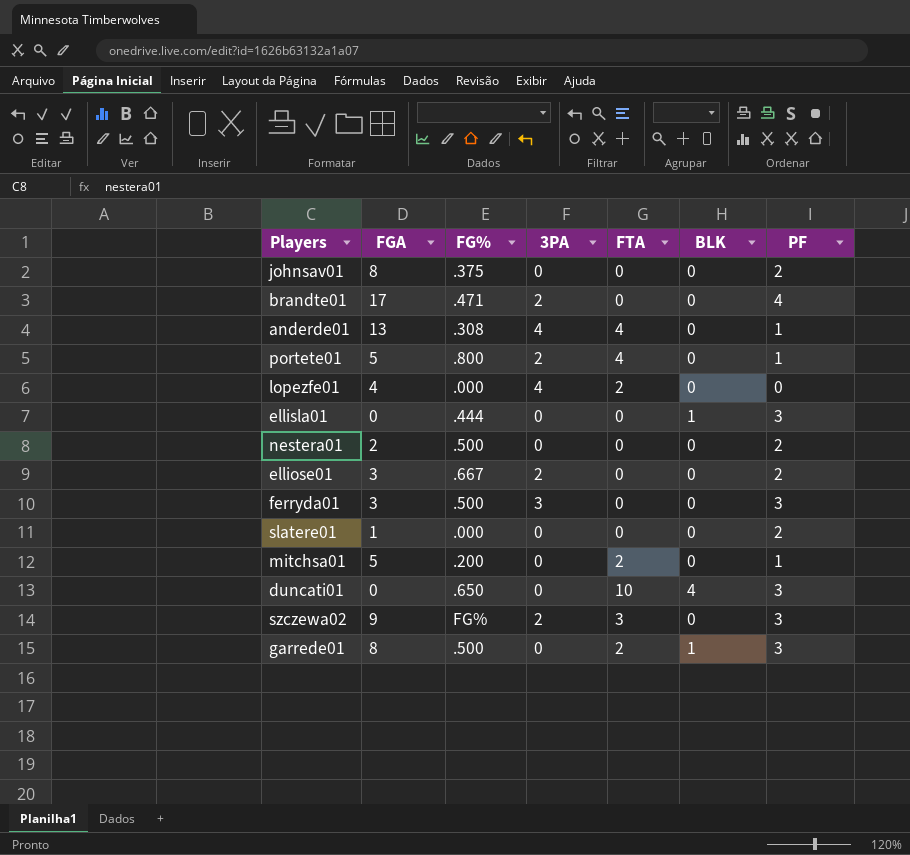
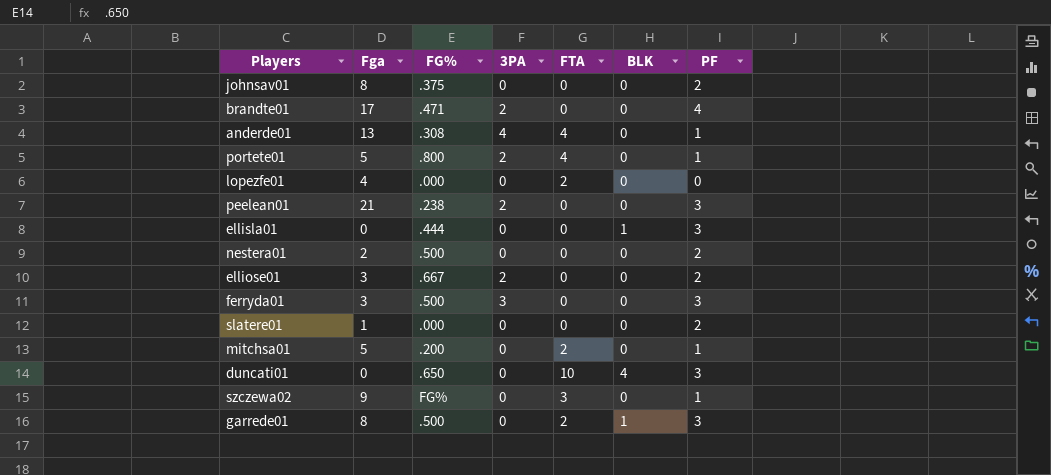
column name: FGA -> Fga
lopezfe01 | 3PA: 4 -> 0
row peelean01: none -> 21 | .238 | 2 | 0 | 0 | 3
szczewa02 | 3PA: 2 -> 0
szczewa02 | PF: 3 -> 1

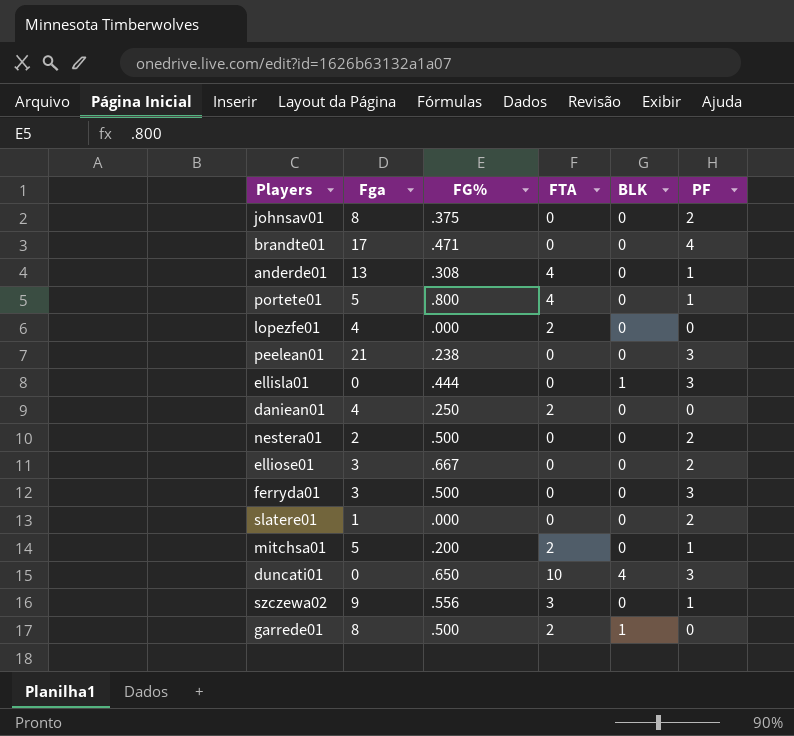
column 3PA | position: 4 -> none
row daniean01: none -> 4 | .250 | 2 | 0 | 0
szczewa02 | FG%: FG% -> .556
garrede01 | PF: 3 -> 0

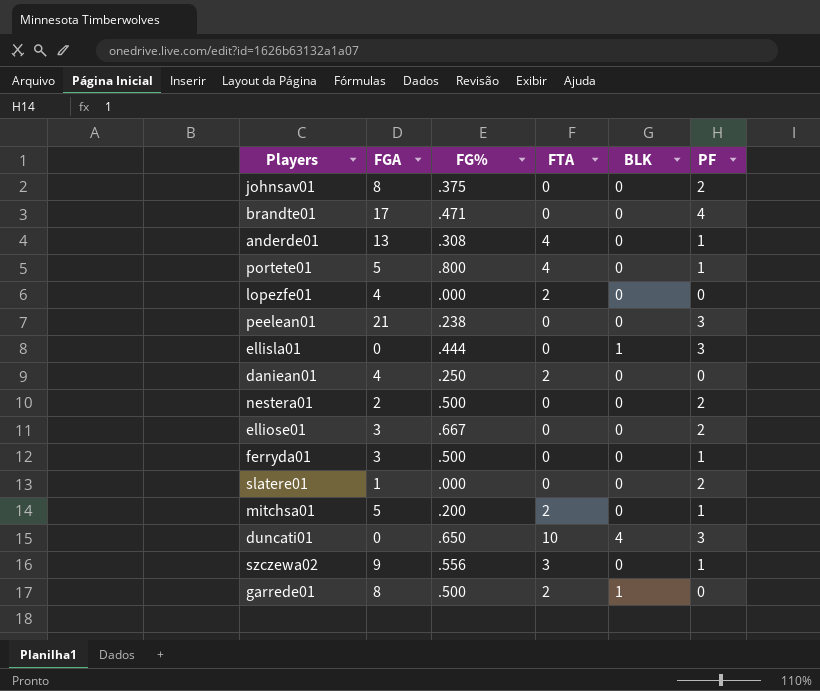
column name: Fga -> FGA
ferryda01 | PF: 3 -> 1

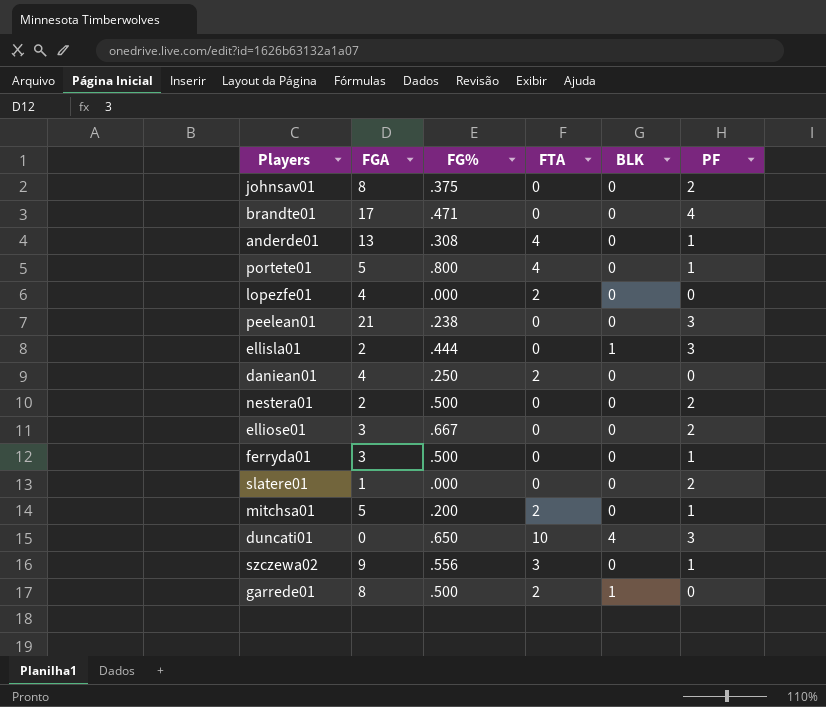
ellisla01 | FGA: 0 -> 2

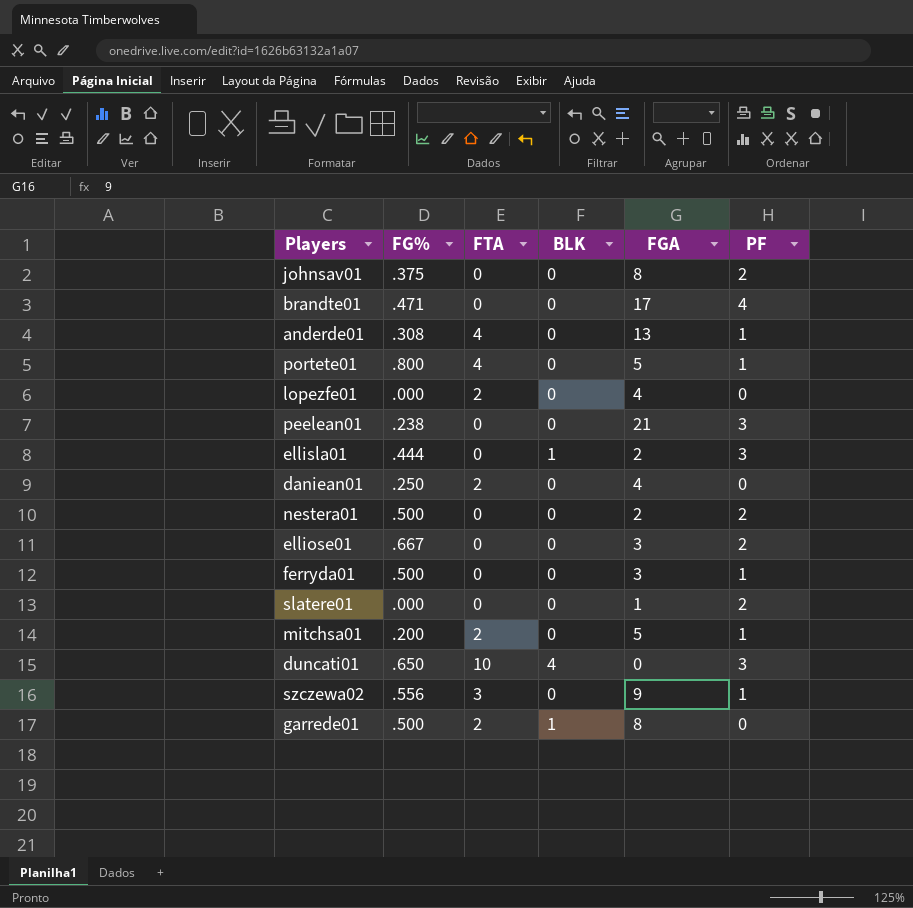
column FGA | position: 2 -> 5

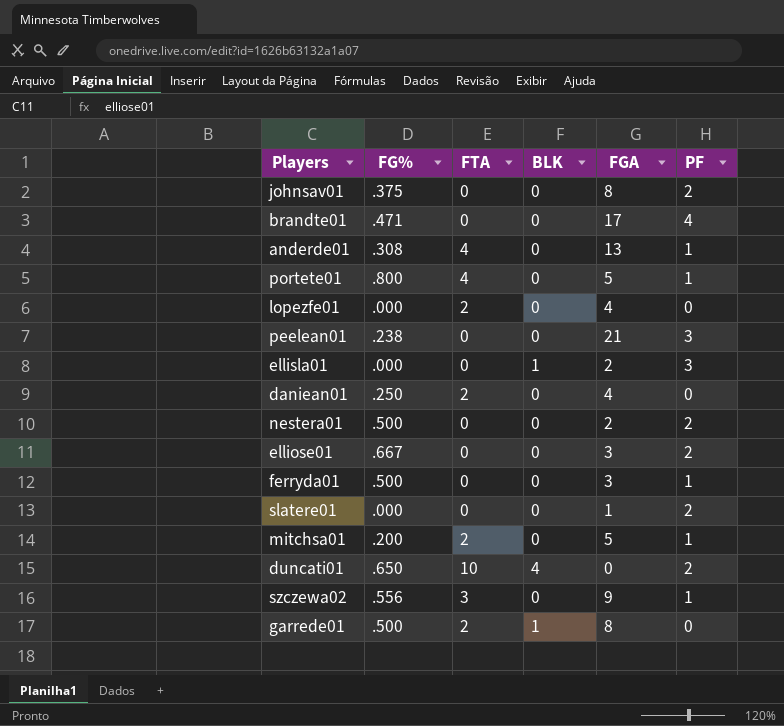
ellisla01 | FG%: .444 -> .000
duncati01 | PF: 3 -> 2

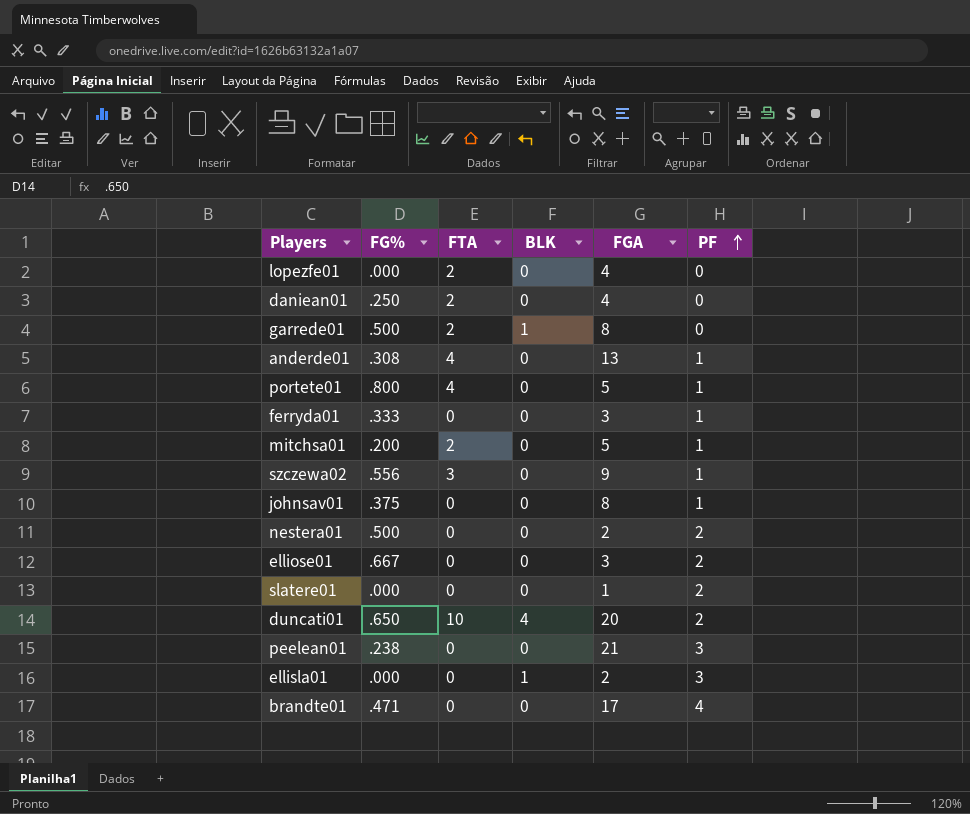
row order: none -> PF ascending
ferryda01 | FG%: .500 -> .333
johnsav01 | PF: 2 -> 1
duncati01 | FGA: 0 -> 20

